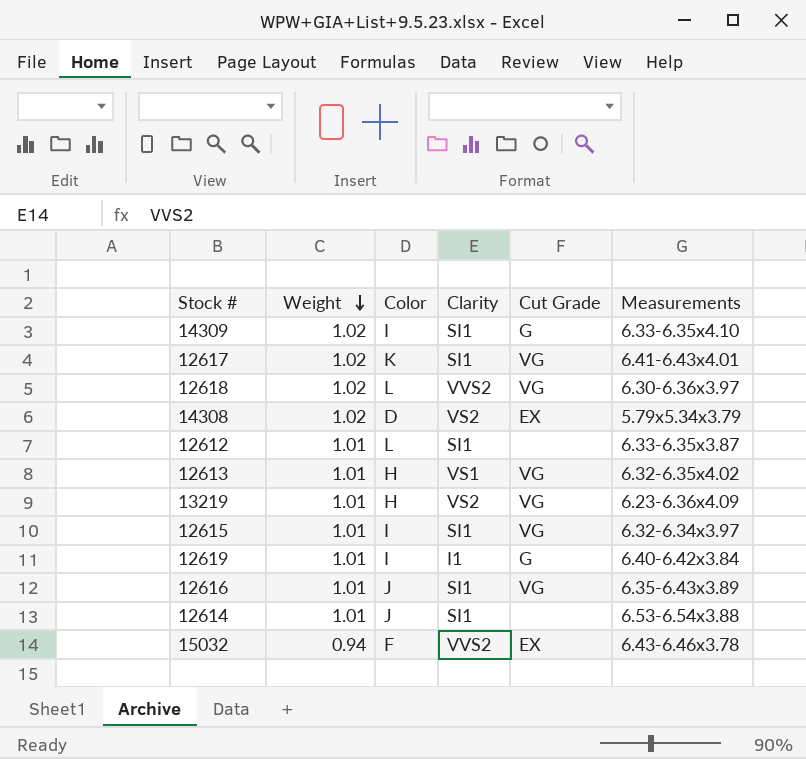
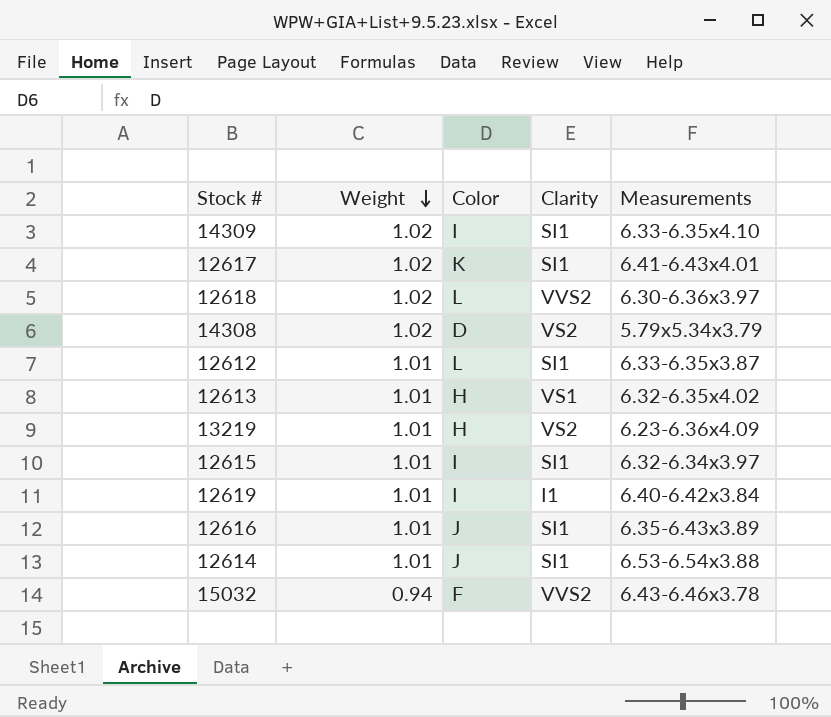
column Cut Grade | position: 5 -> none

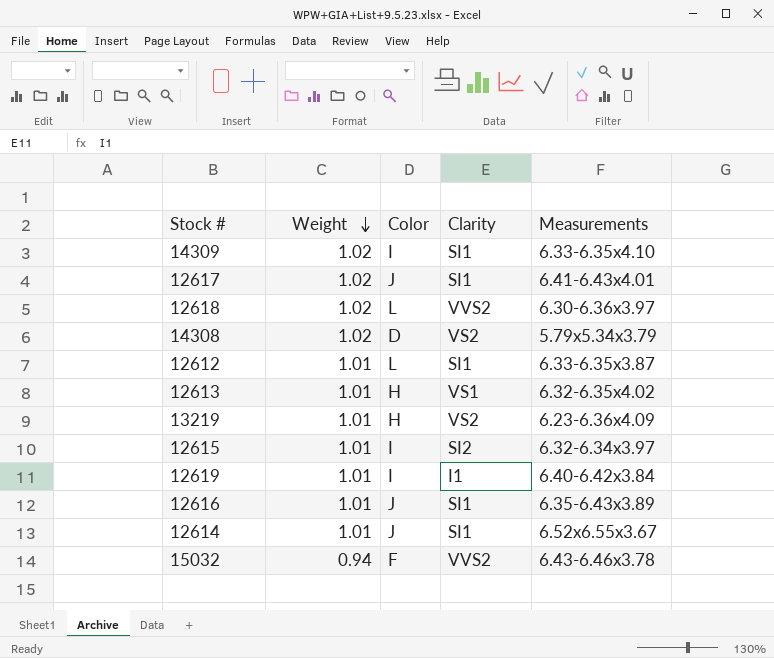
12617 | Color: K -> J
12615 | Clarity: SI1 -> SI2
12614 | Measurements: 6.53-6.54x3.88 -> 6.52x6.55x3.67

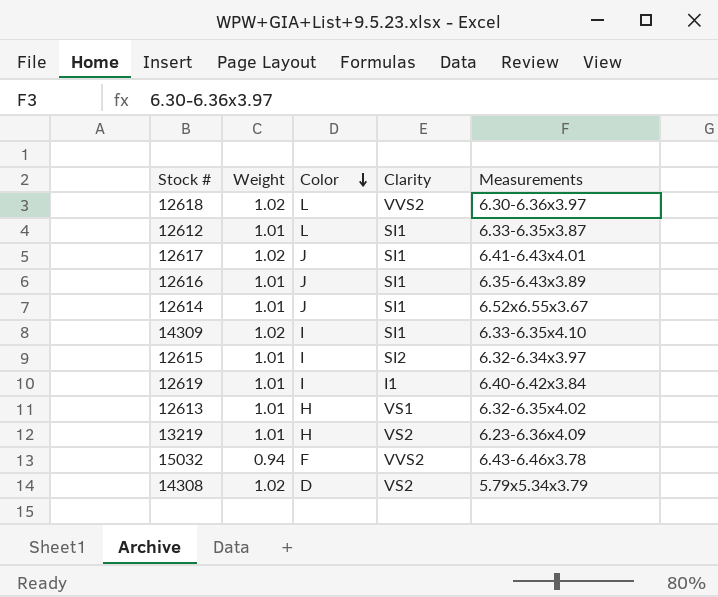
row order: Weight descending -> Color descending

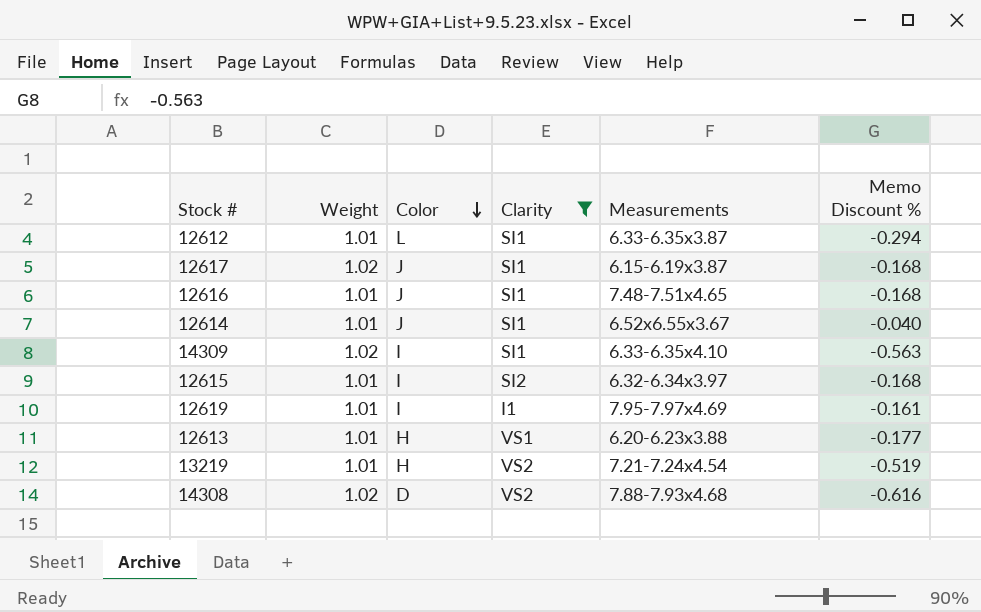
filter: none -> Clarity != VVS2
column Memo Discount % | position: none -> 6
12617 | Measurements: 6.41-6.43x4.01 -> 6.15-6.19x3.87
12616 | Measurements: 6.35-6.43x3.89 -> 7.48-7.51x4.65
12619 | Measurements: 6.40-6.42x3.84 -> 7.95-7.97x4.69
12613 | Measurements: 6.32-6.35x4.02 -> 6.20-6.23x3.88
13219 | Measurements: 6.23-6.36x4.09 -> 7.21-7.24x4.54
14308 | Measurements: 5.79x5.34x3.79 -> 7.88-7.93x4.68

